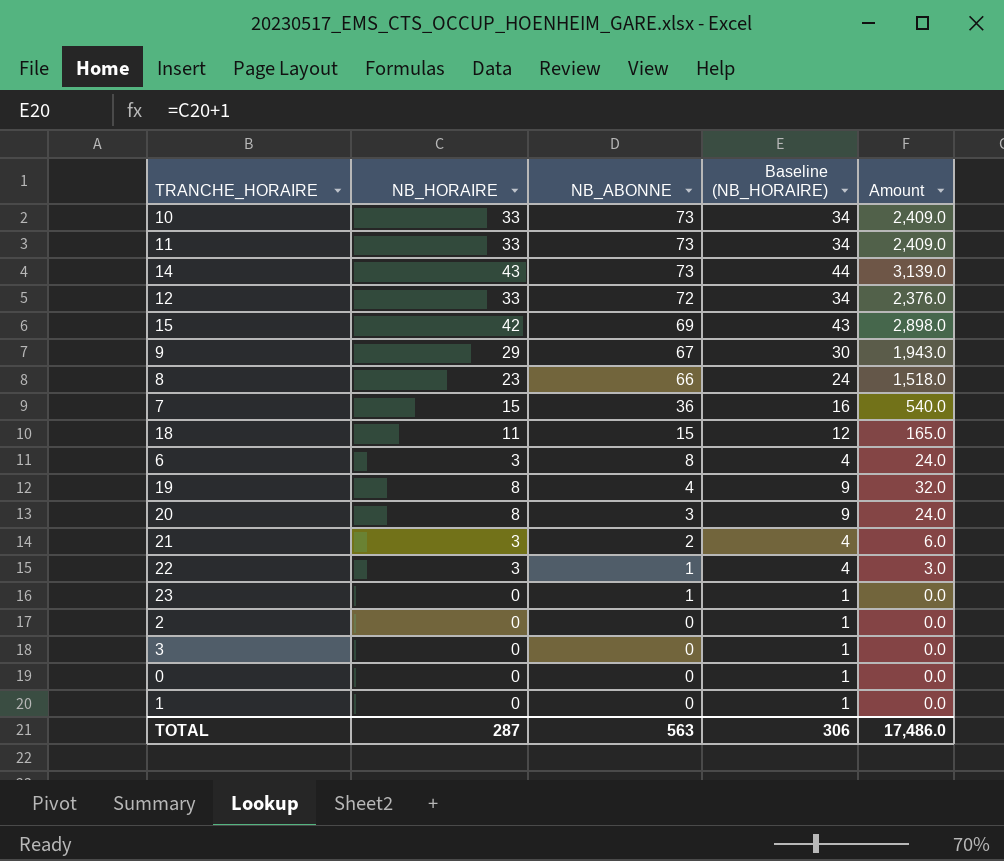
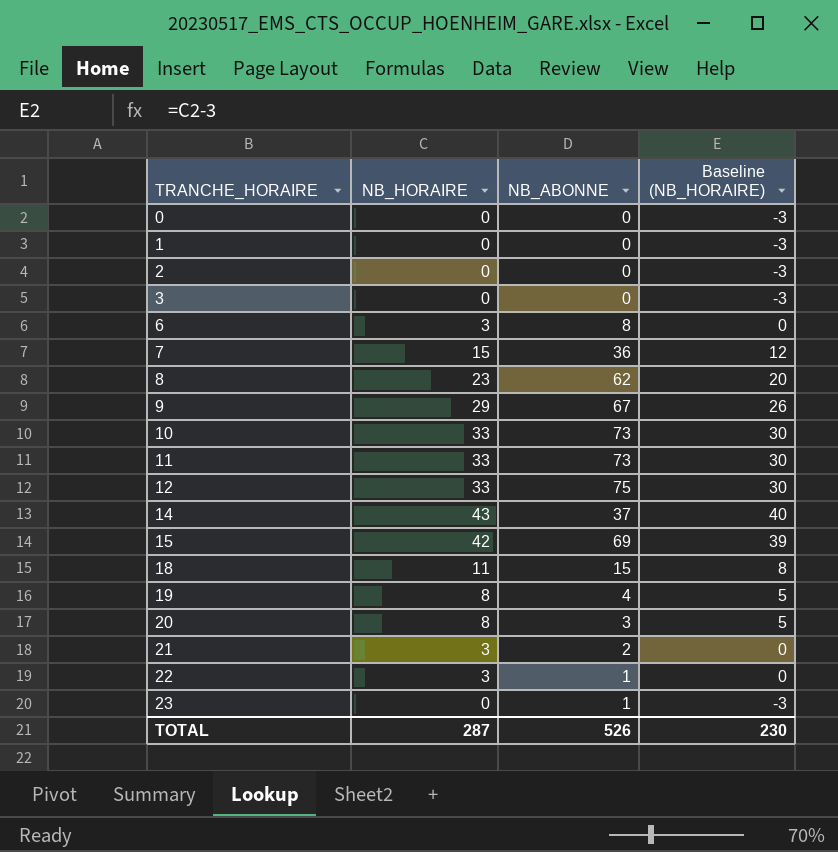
row order: NB_ABONNE descending -> TRANCHE_HORAIRE ascending
column Amount | formula: [NB_HORAIRE] * [NB_ABONNE] -> none
column Baseline (NB_HORAIRE) | formula: [NB_HORAIRE] + 1 -> [NB_HORAIRE] - 3
8 | NB_ABONNE: 66 -> 62
12 | NB_ABONNE: 72 -> 75
14 | NB_ABONNE: 73 -> 37
TOTAL | NB_ABONNE: 563 -> 526
TOTAL | Baseline (NB_HORAIRE): 306 -> 230

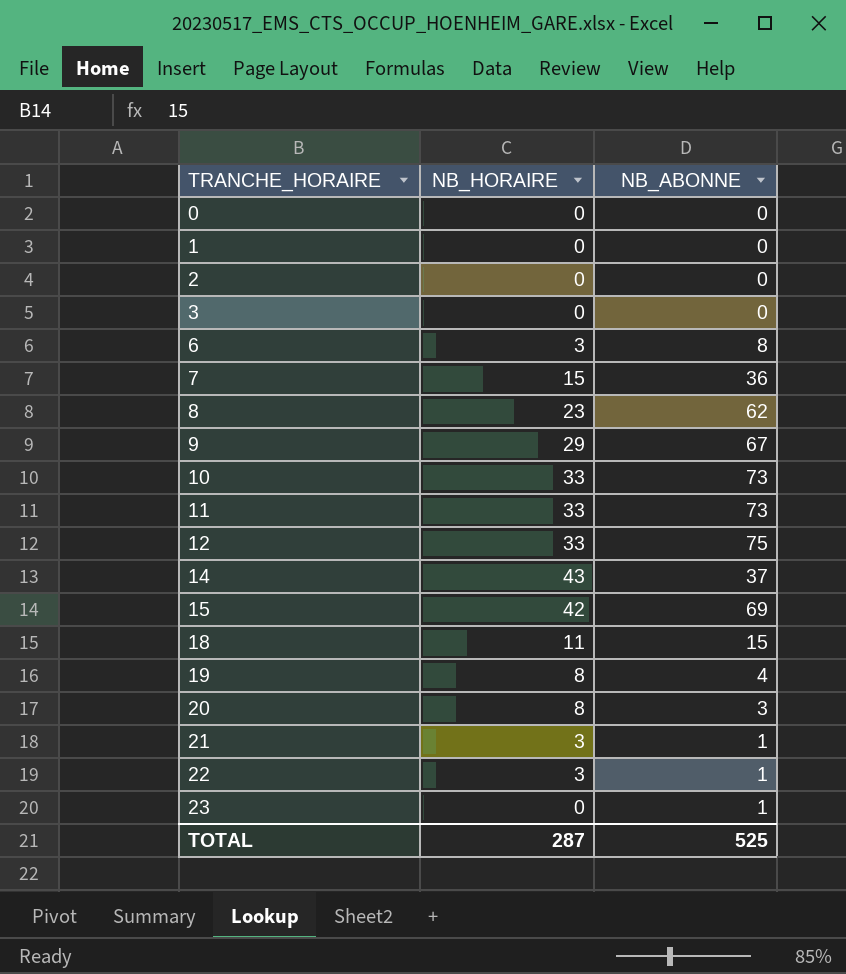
column Baseline (NB_HORAIRE) | formula: [NB_HORAIRE] - 3 -> none
21 | NB_ABONNE: 2 -> 1
TOTAL | NB_ABONNE: 526 -> 525

